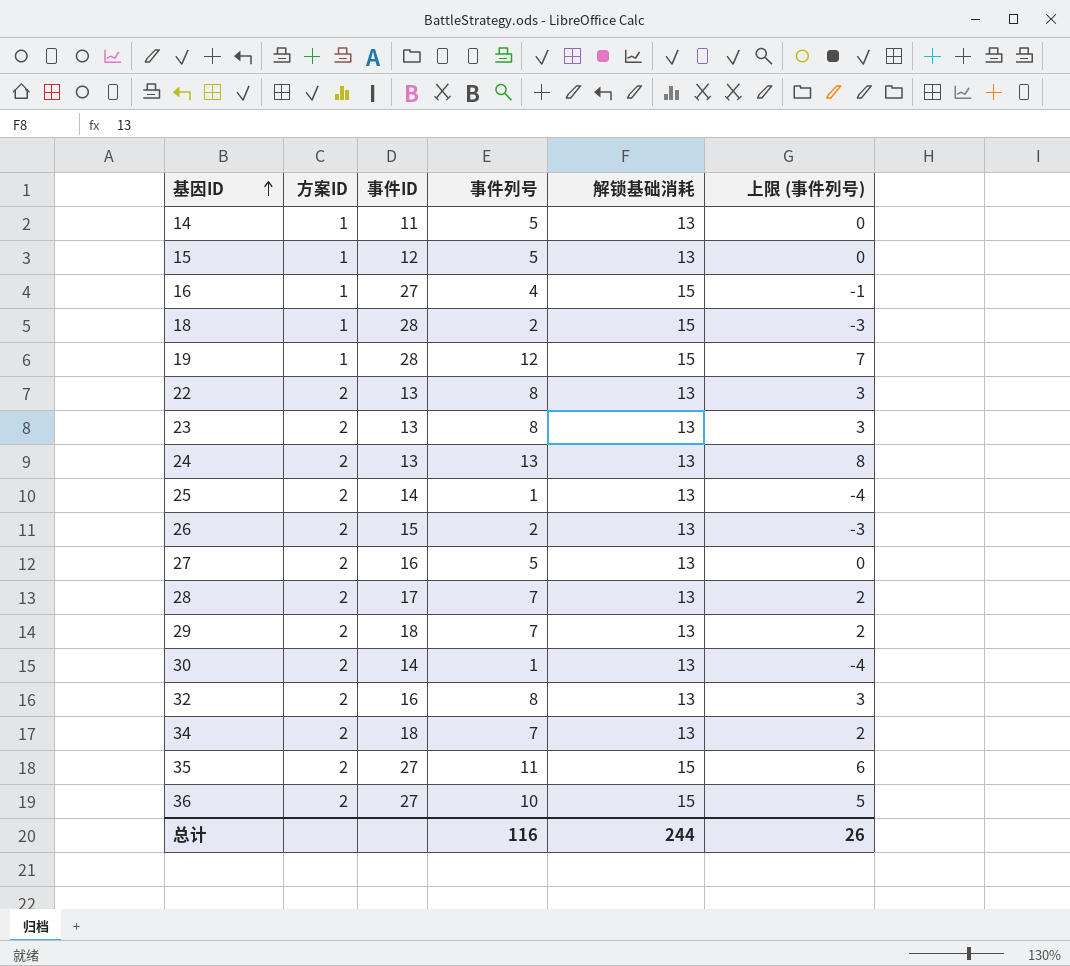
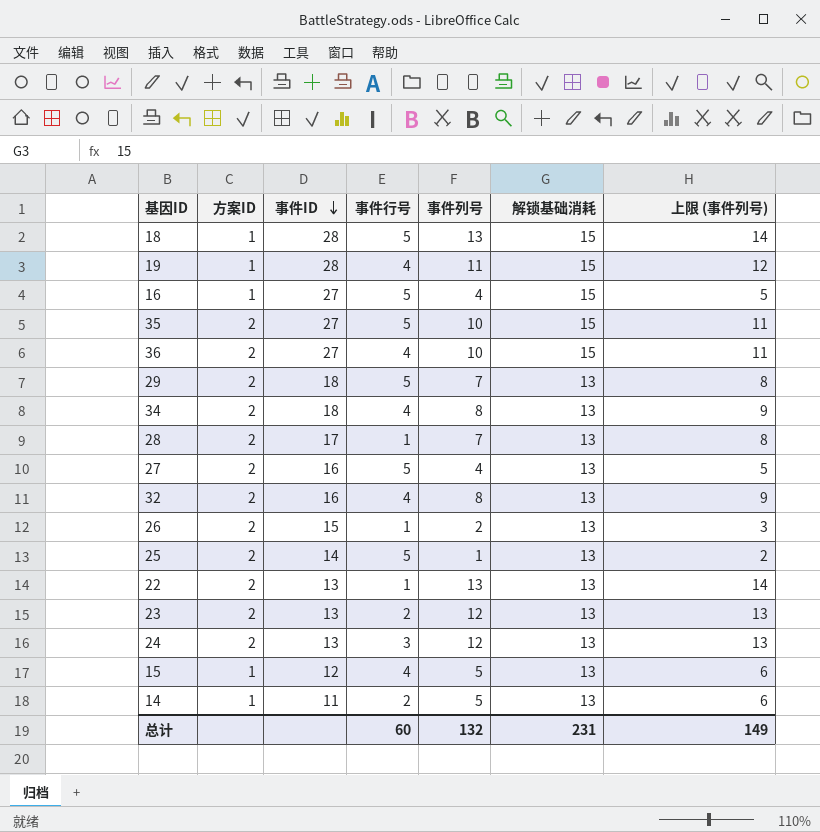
row order: 基因ID ascending -> 事件ID descending
column 事件行号 | position: none -> 4
column 上限 (事件列号) | formula: [事件列号] - 5 -> [事件列号] + 1
row 30: 2 | 14 | 1 | 13 | -4 -> none
18 | 事件列号: 2 -> 13
19 | 事件列号: 12 -> 11
35 | 事件列号: 11 -> 10
34 | 事件列号: 7 -> 8
27 | 事件列号: 5 -> 4
22 | 事件列号: 8 -> 13
23 | 事件列号: 8 -> 12
24 | 事件列号: 13 -> 12
总计 | 事件列号: 116 -> 132
总计 | 解锁基础消耗: 244 -> 231
总计 | 上限 (事件列号): 26 -> 149

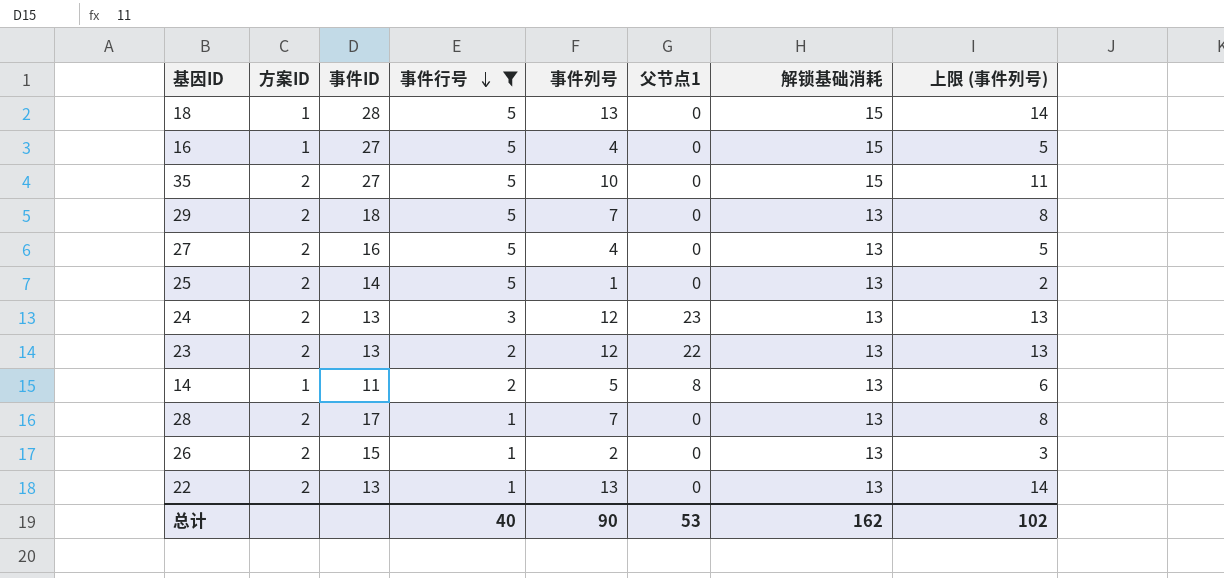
filter: none -> 事件行号 != 4
row order: 事件ID descending -> 事件行号 descending
column 父节点1 | position: none -> 6
总计 | 事件行号: 60 -> 40
总计 | 事件列号: 132 -> 90
总计 | 解锁基础消耗: 231 -> 162
总计 | 上限 (事件列号): 149 -> 102

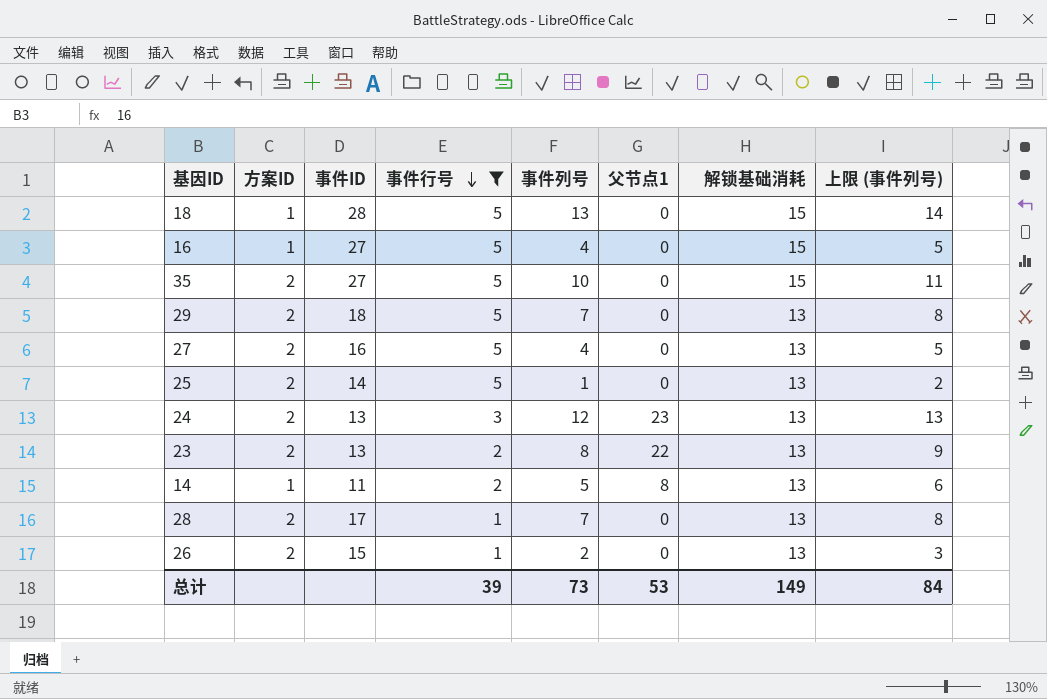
row 22: 2 | 13 | 1 | 13 | 0 | 13 | 14 -> none
23 | 事件列号: 12 -> 8
23 | 上限 (事件列号): 13 -> 9
总计 | 事件行号: 40 -> 39
总计 | 事件列号: 90 -> 73
总计 | 解锁基础消耗: 162 -> 149
总计 | 上限 (事件列号): 102 -> 84

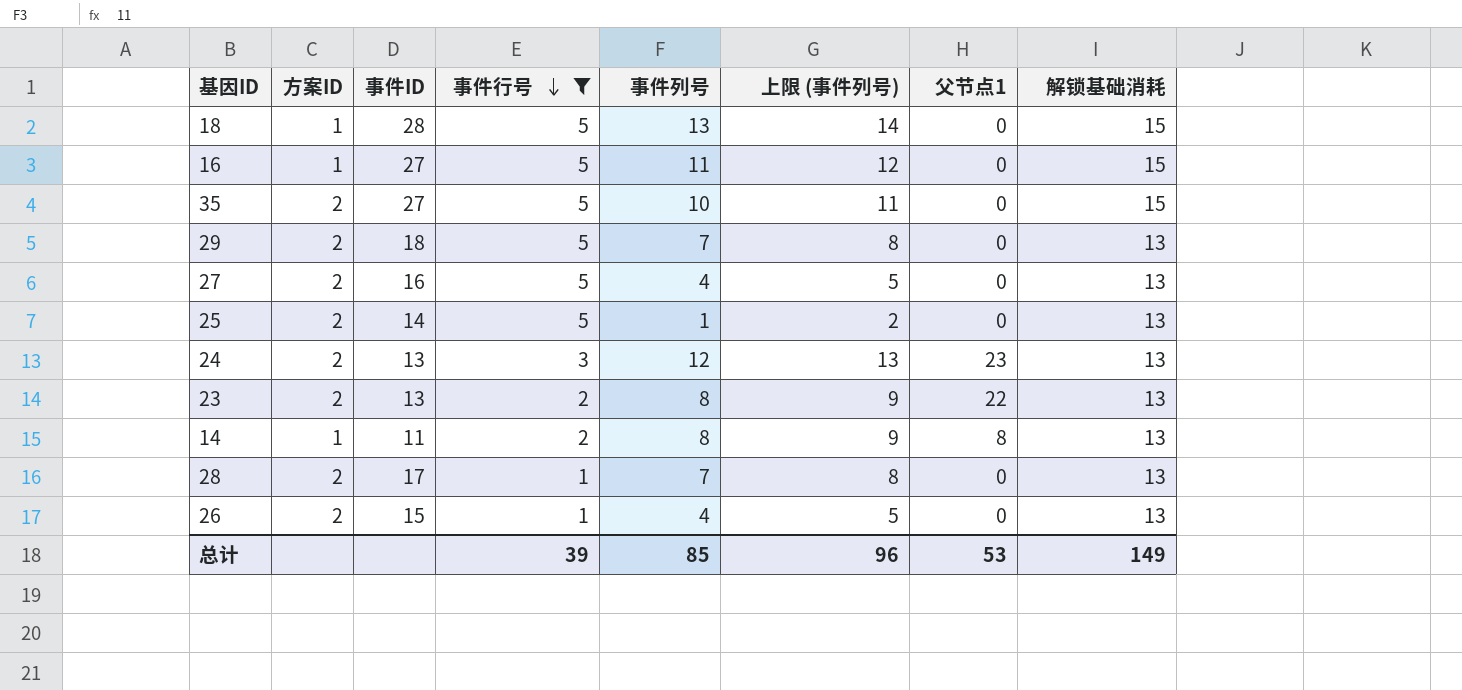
column 上限 (事件列号) | position: 8 -> 6
16 | 事件列号: 4 -> 11
16 | 上限 (事件列号): 5 -> 12
14 | 事件列号: 5 -> 8
14 | 上限 (事件列号): 6 -> 9
26 | 事件列号: 2 -> 4
26 | 上限 (事件列号): 3 -> 5
总计 | 事件列号: 73 -> 85
总计 | 上限 (事件列号): 84 -> 96

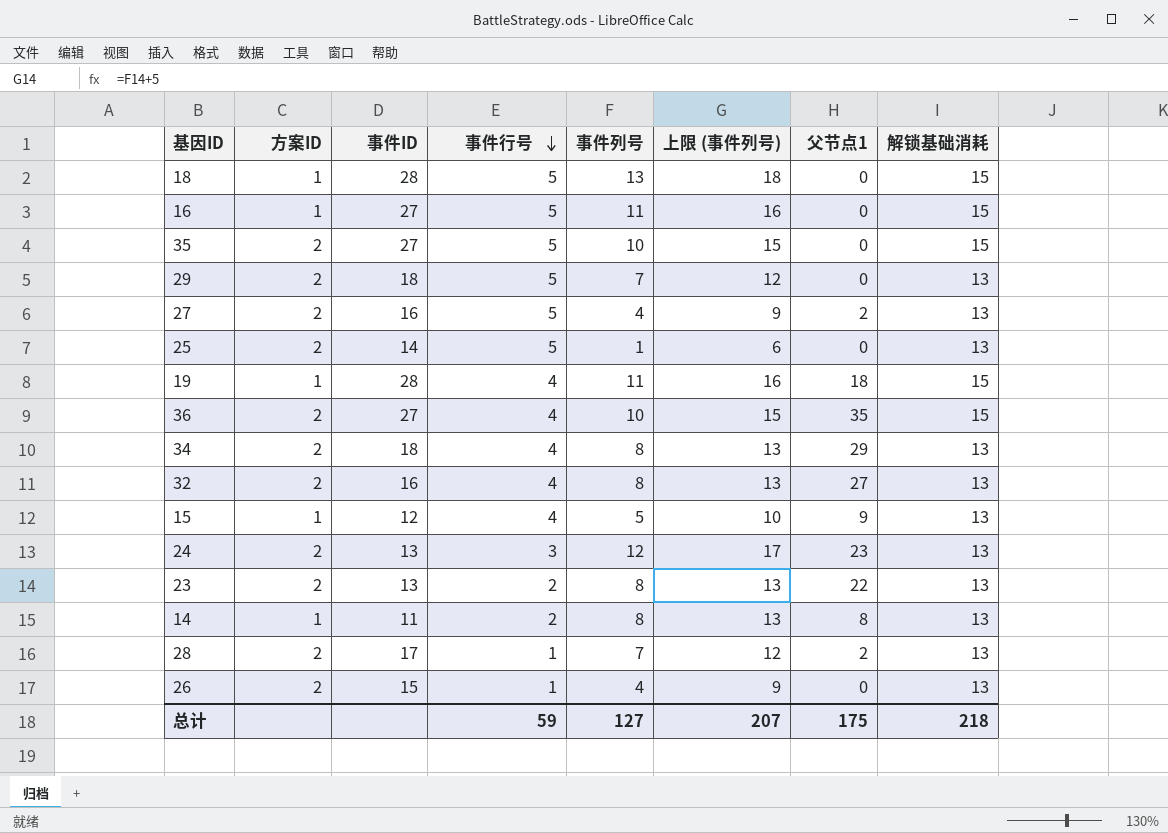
filter: 事件行号 != 4 -> none
column 上限 (事件列号) | formula: [事件列号] + 1 -> [事件列号] + 5
27 | 父节点1: 0 -> 2
28 | 父节点1: 0 -> 2
总计 | 事件行号: 39 -> 59
总计 | 事件列号: 85 -> 127
总计 | 上限 (事件列号): 96 -> 207
总计 | 父节点1: 53 -> 175
总计 | 解锁基础消耗: 149 -> 218

